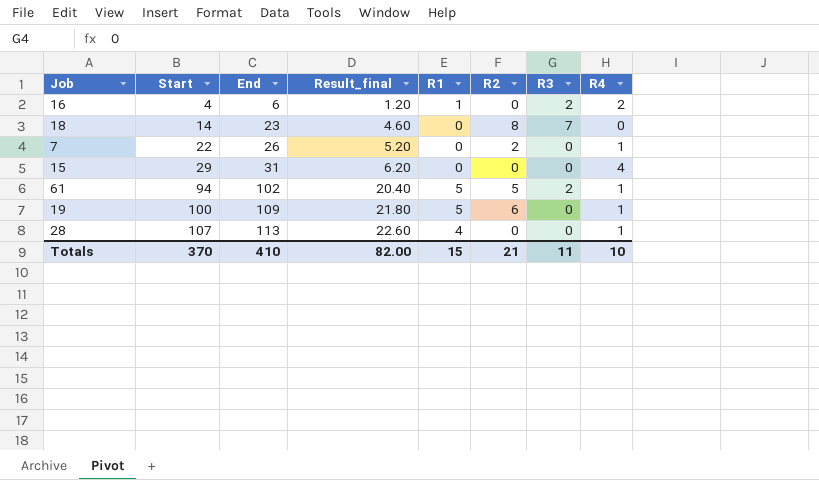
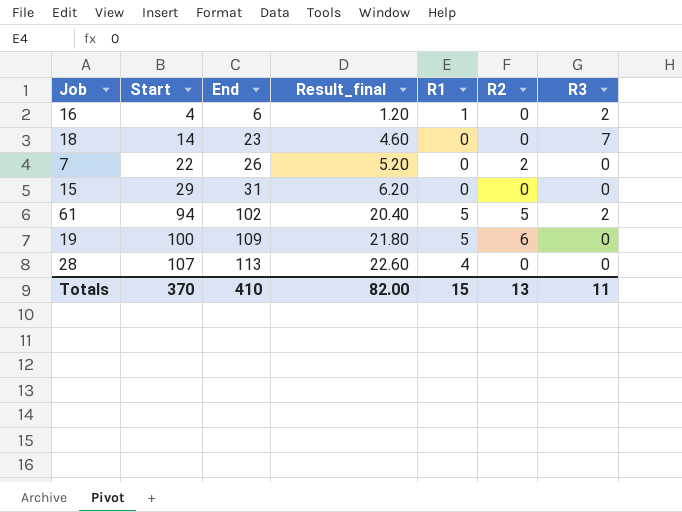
column R4 | position: 8 -> none
18 | R2: 8 -> 0
Totals | R2: 21 -> 13

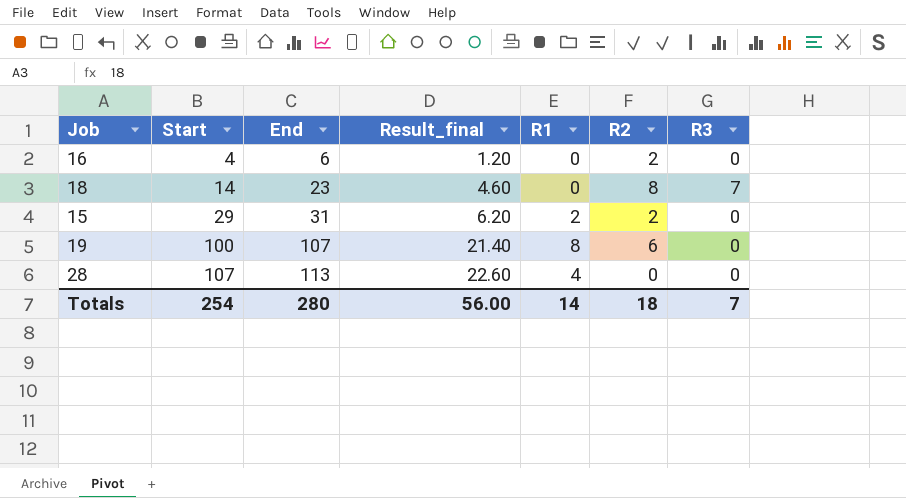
row 7: 22 | 26 | 5.20 | 0 | 2 | 0 -> none
row 61: 94 | 102 | 20.40 | 5 | 5 | 2 -> none
16 | R1: 1 -> 0
16 | R2: 0 -> 2
16 | R3: 2 -> 0
18 | R2: 0 -> 8
15 | R1: 0 -> 2
15 | R2: 0 -> 2
19 | End: 109 -> 107
19 | Result_final: 21.80 -> 21.40
19 | R1: 5 -> 8
Totals | Start: 370 -> 254
Totals | End: 410 -> 280
Totals | Result_final: 82.00 -> 56.00
Totals | R1: 15 -> 14
Totals | R2: 13 -> 18
Totals | R3: 11 -> 7

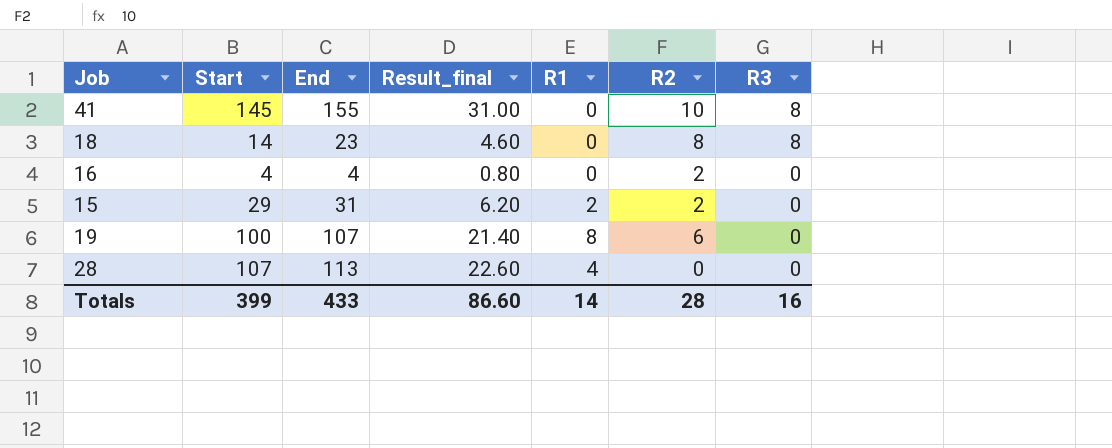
row order: Start ascending -> R3 descending
row 41: none -> 145 | 155 | 31.00 | 0 | 10 | 8
18 | R3: 7 -> 8
16 | End: 6 -> 4
16 | Result_final: 1.20 -> 0.80
Totals | Start: 254 -> 399
Totals | End: 280 -> 433
Totals | Result_final: 56.00 -> 86.60
Totals | R2: 18 -> 28
Totals | R3: 7 -> 16

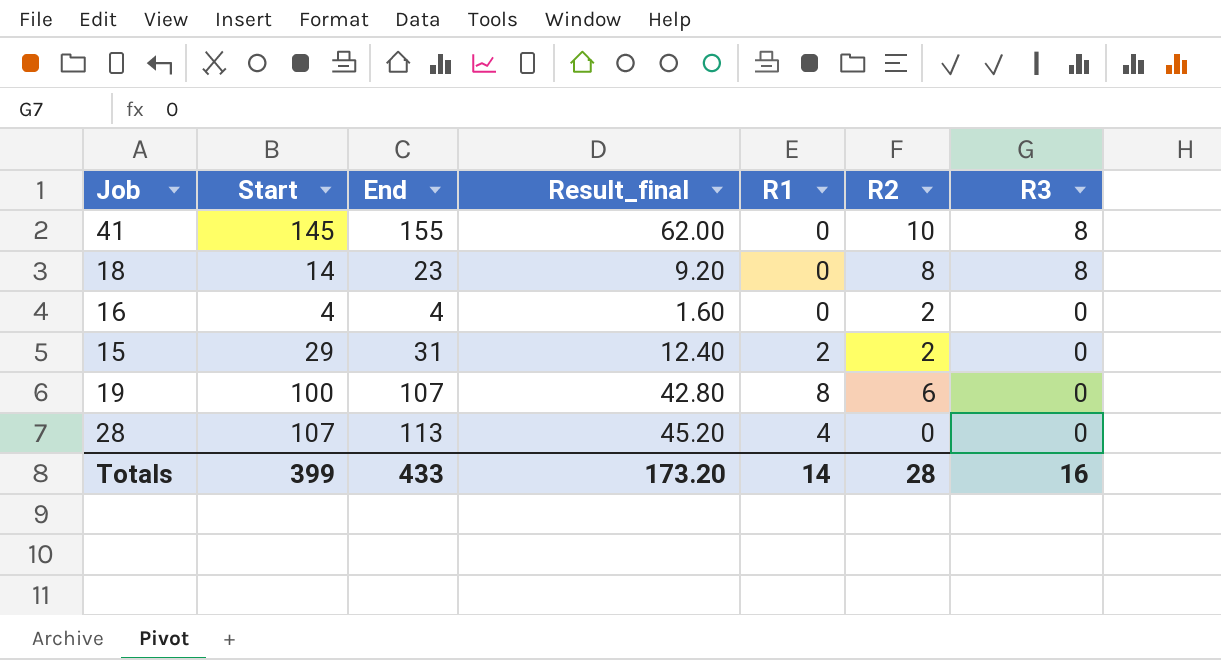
column Result_final | formula: [End] * 0.2 -> [End] * 0.4
Totals | Result_final: 86.60 -> 173.20

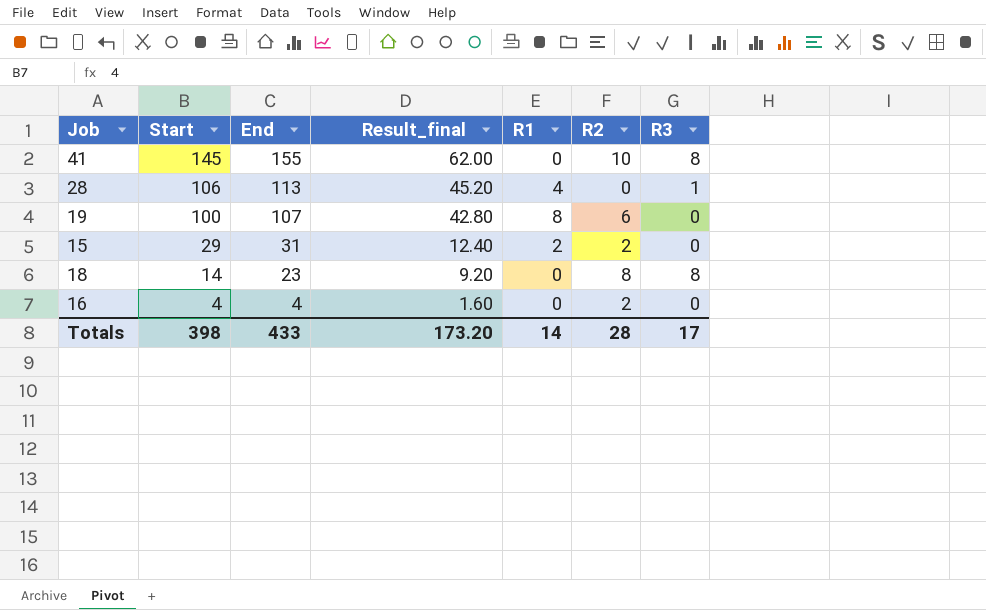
row order: R3 descending -> Start descending
28 | Start: 107 -> 106
28 | R3: 0 -> 1
Totals | Start: 399 -> 398
Totals | R3: 16 -> 17

